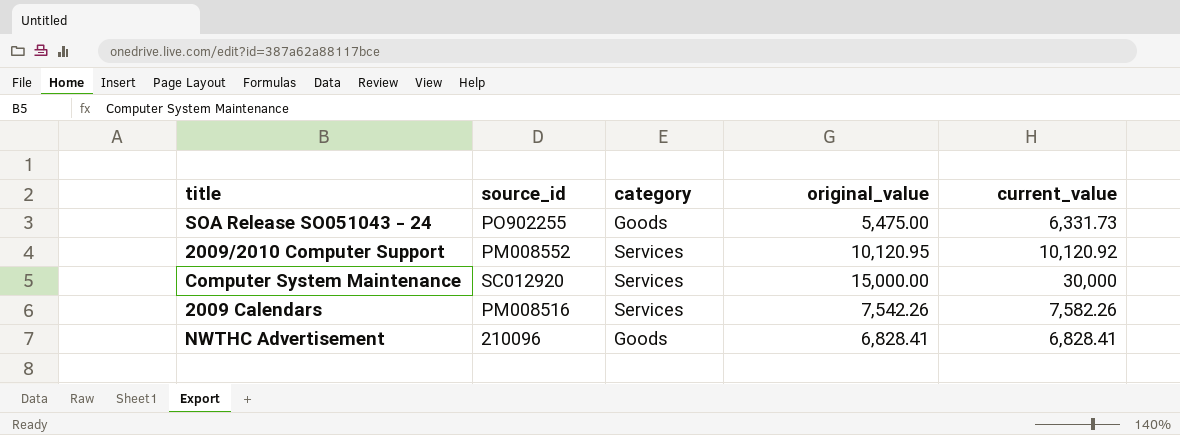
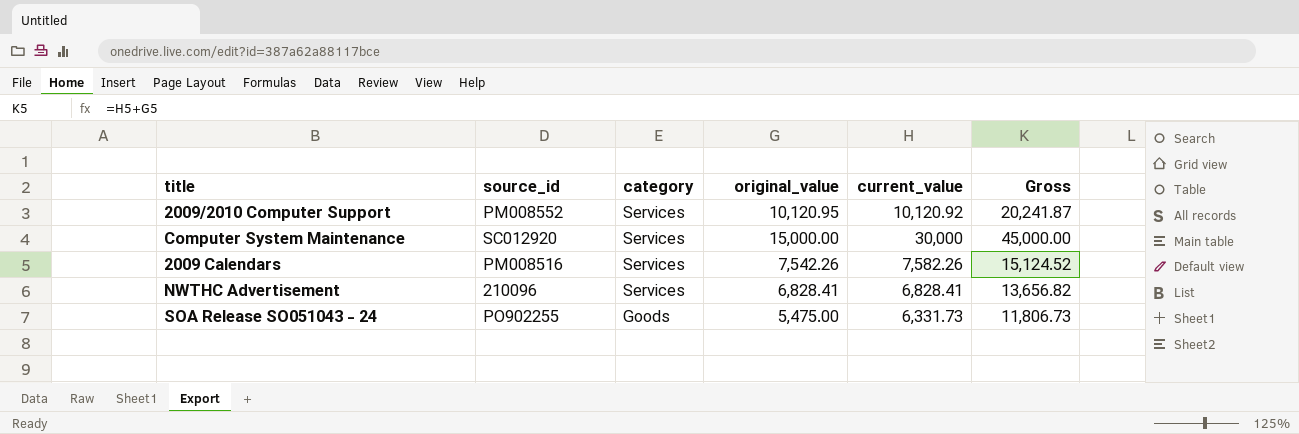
row order: none -> category descending
column Gross | formula: none -> [original_value] + [current_value]
NWTHC Advertisement | category: Goods -> Services

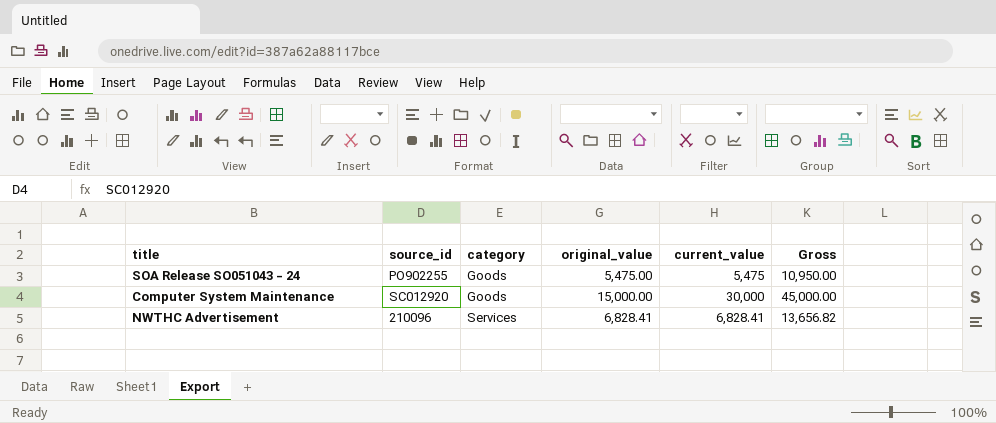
row order: category descending -> category ascending
row 2009/2010 Computer Support: PM008552 | Services | 10,120.95 | 10,120.92 | 20,241.87 -> none
row 2009 Calendars: PM008516 | Services | 7,542.26 | 7,582.26 | 15,124.52 -> none
SOA Release SO051043 - 24 | current_value: 6,331.73 -> 5,475
SOA Release SO051043 - 24 | Gross: 11,806.73 -> 10,950.00
Computer System Maintenance | category: Services -> Goods

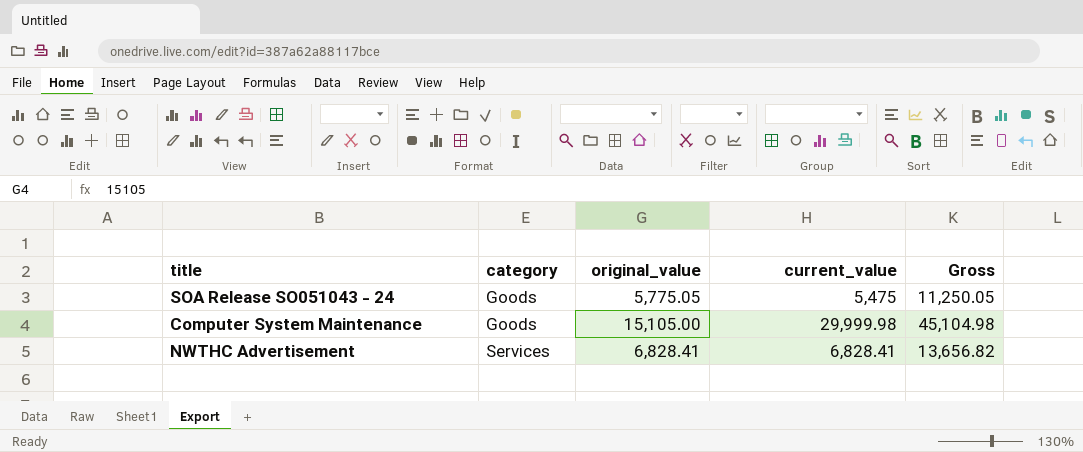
column source_id | position: 2 -> none
SOA Release SO051043 - 24 | original_value: 5,475.00 -> 5,775.05
SOA Release SO051043 - 24 | Gross: 10,950.00 -> 11,250.05
Computer System Maintenance | original_value: 15,000.00 -> 15,105.00
Computer System Maintenance | current_value: 30,000 -> 29,999.98
Computer System Maintenance | Gross: 45,000.00 -> 45,104.98

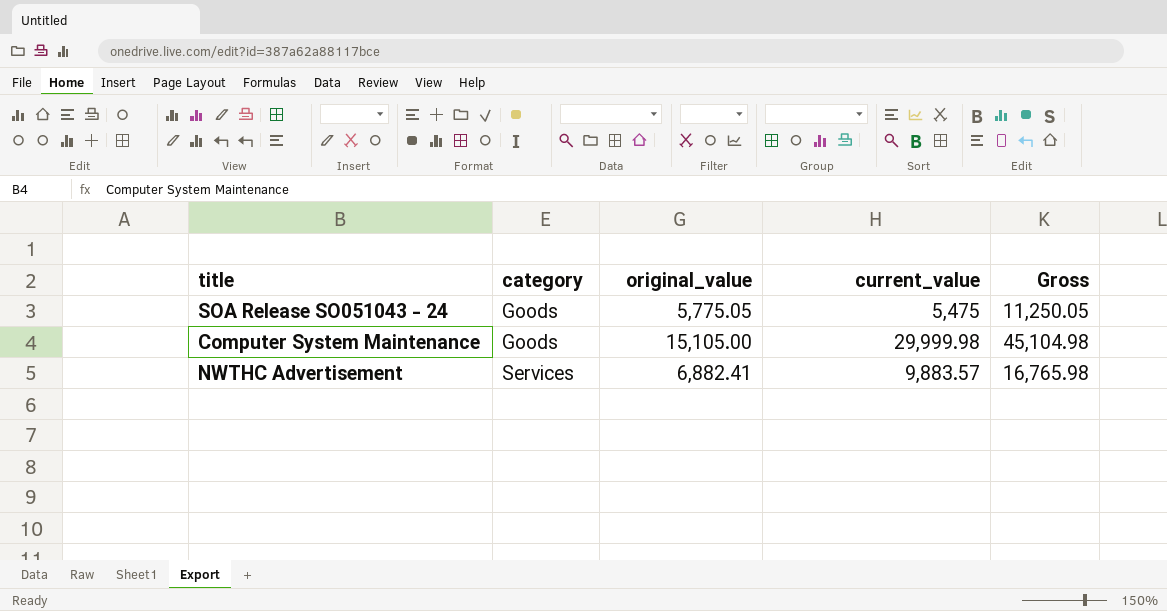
NWTHC Advertisement | original_value: 6,828.41 -> 6,882.41
NWTHC Advertisement | current_value: 6,828.41 -> 9,883.57
NWTHC Advertisement | Gross: 13,656.82 -> 16,765.98

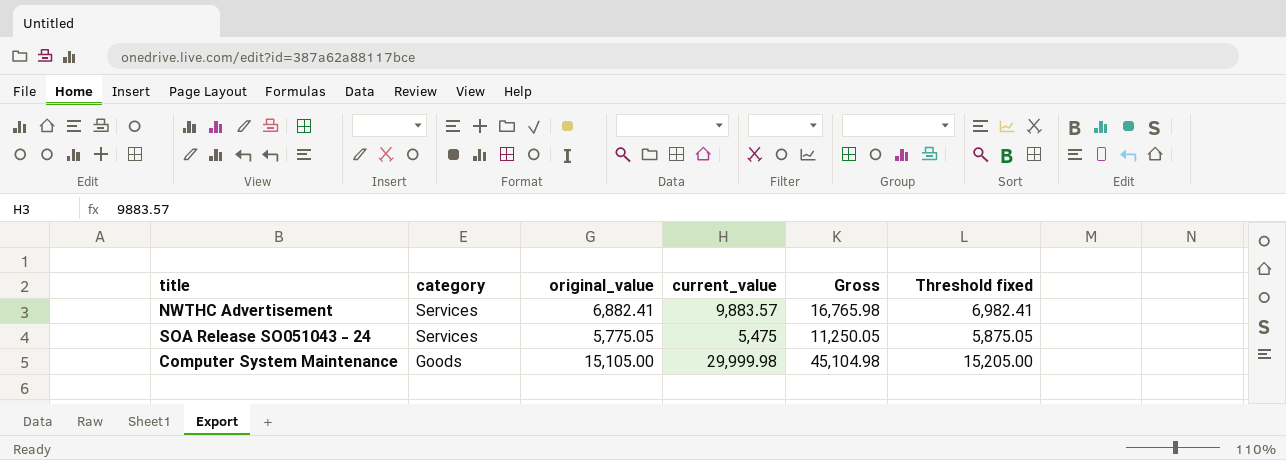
row order: category ascending -> category descending
column Threshold fixed | formula: none -> [original_value] + 100
SOA Release SO051043 - 24 | category: Goods -> Services

